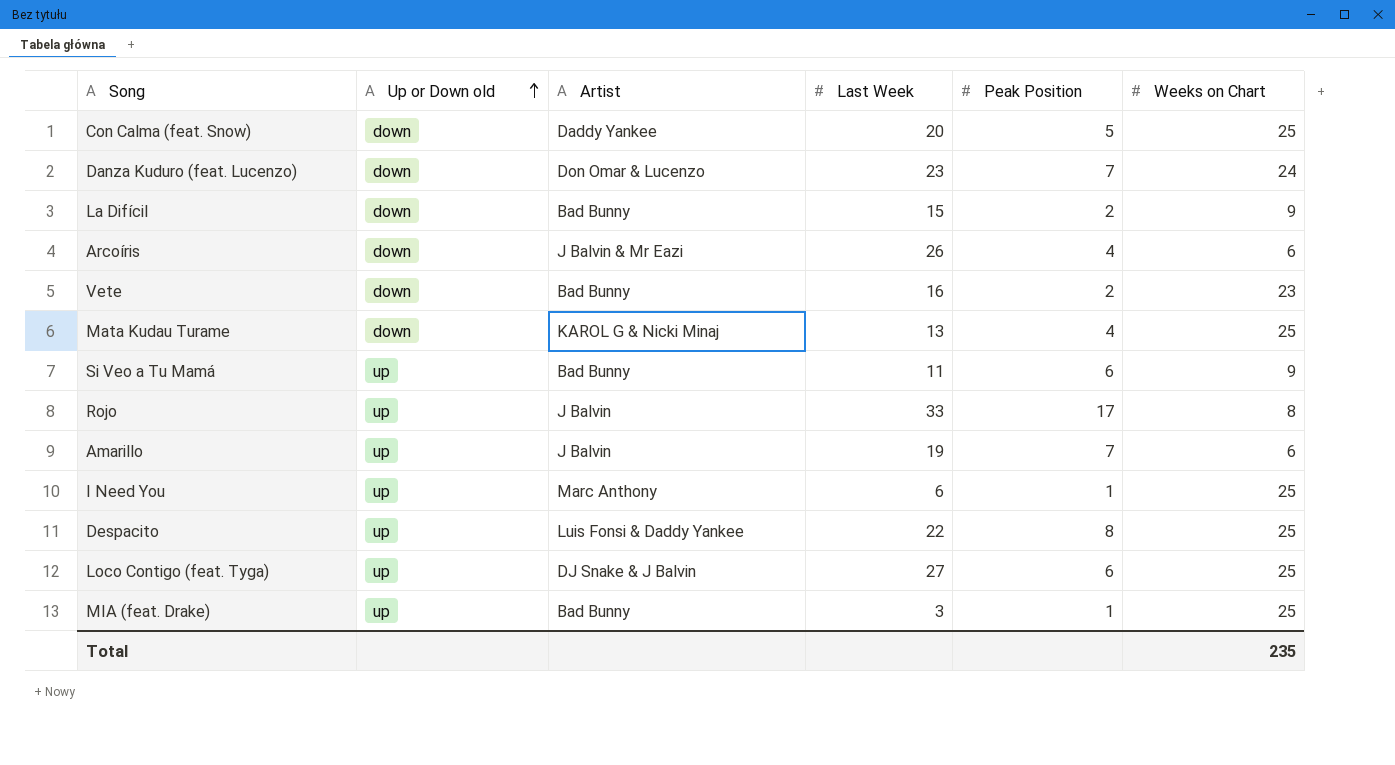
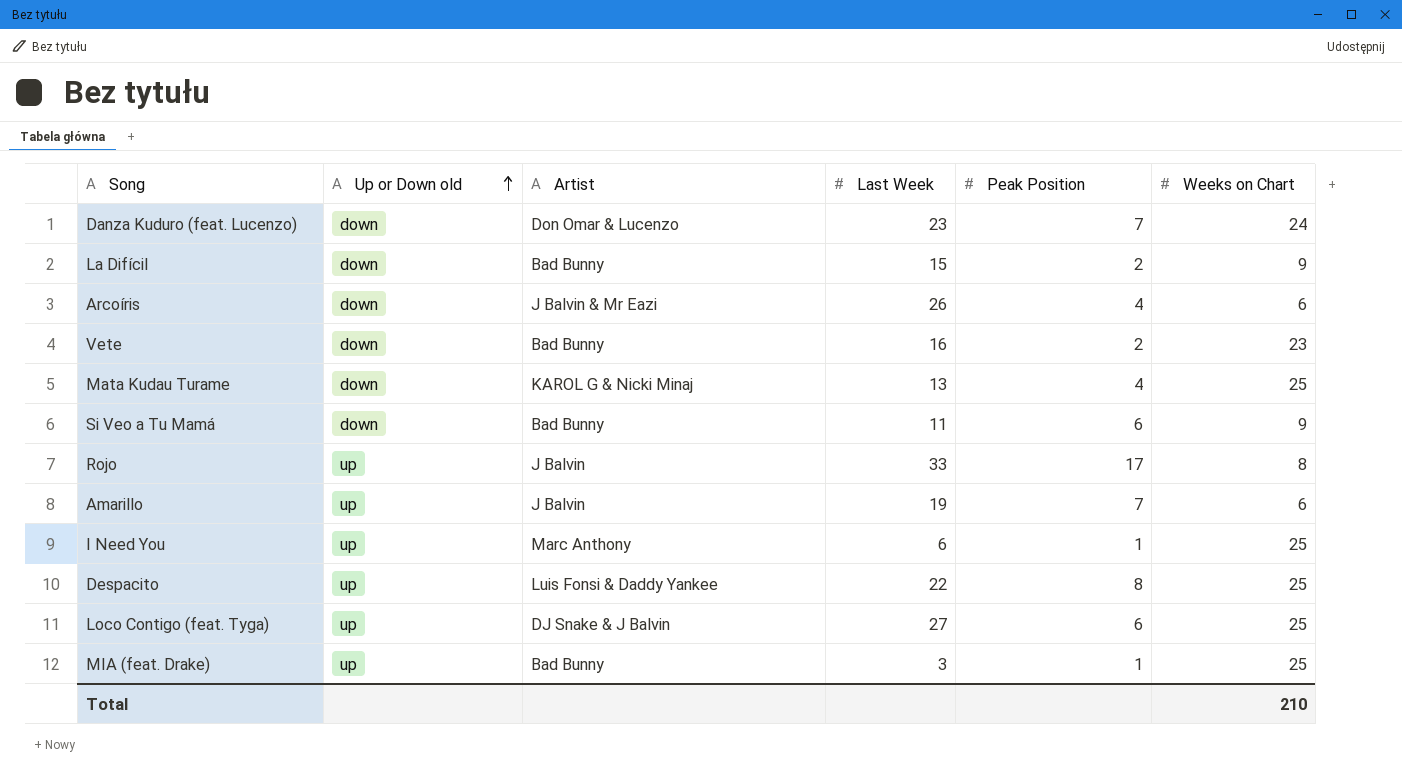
row Con Calma (feat. Snow): down | Daddy Yankee | 20 | 5 | 25 -> none
Si Veo a Tu Mamá | Up or Down old: up -> down
Total | Weeks on Chart: 235 -> 210

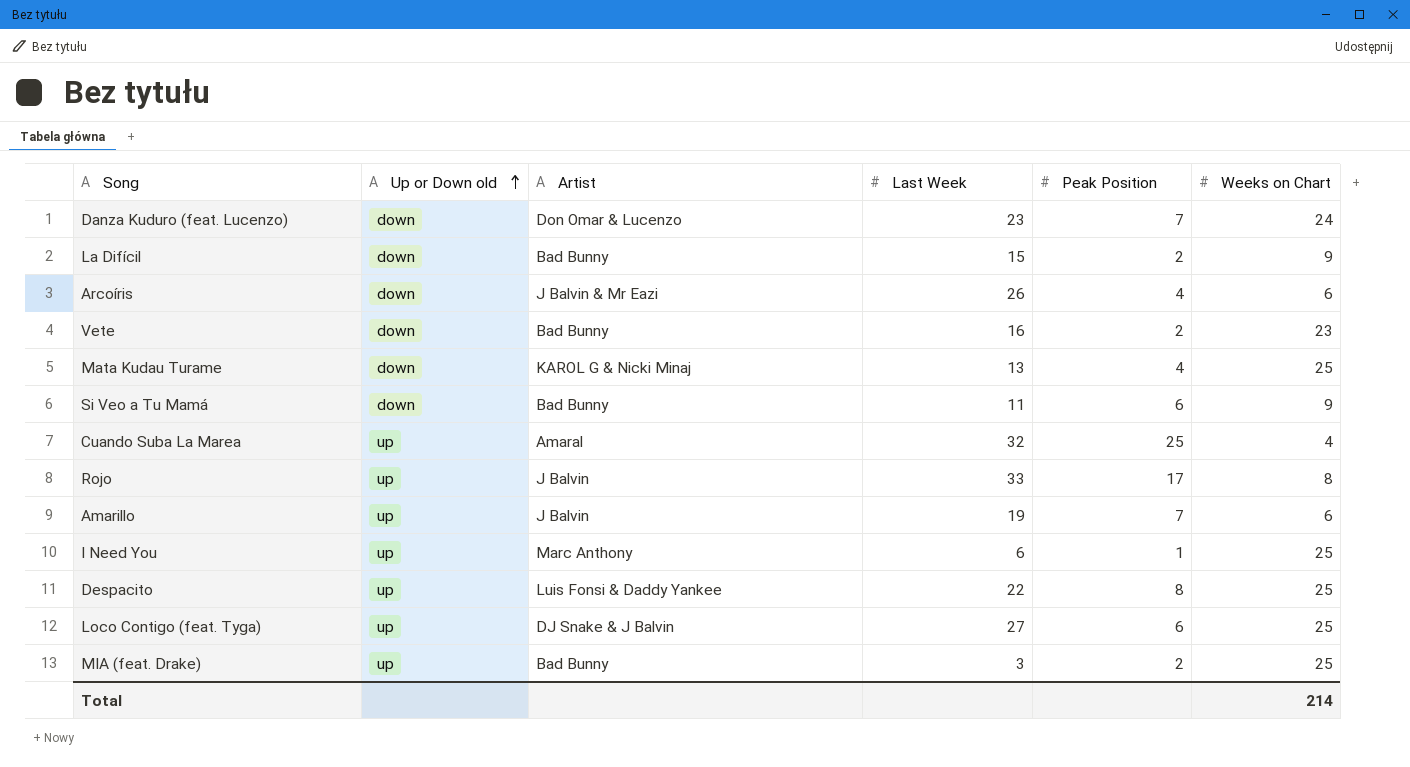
row Cuando Suba La Marea: none -> up | Amaral | 32 | 25 | 4
MIA (feat. Drake) | Peak Position: 1 -> 2
Total | Weeks on Chart: 210 -> 214

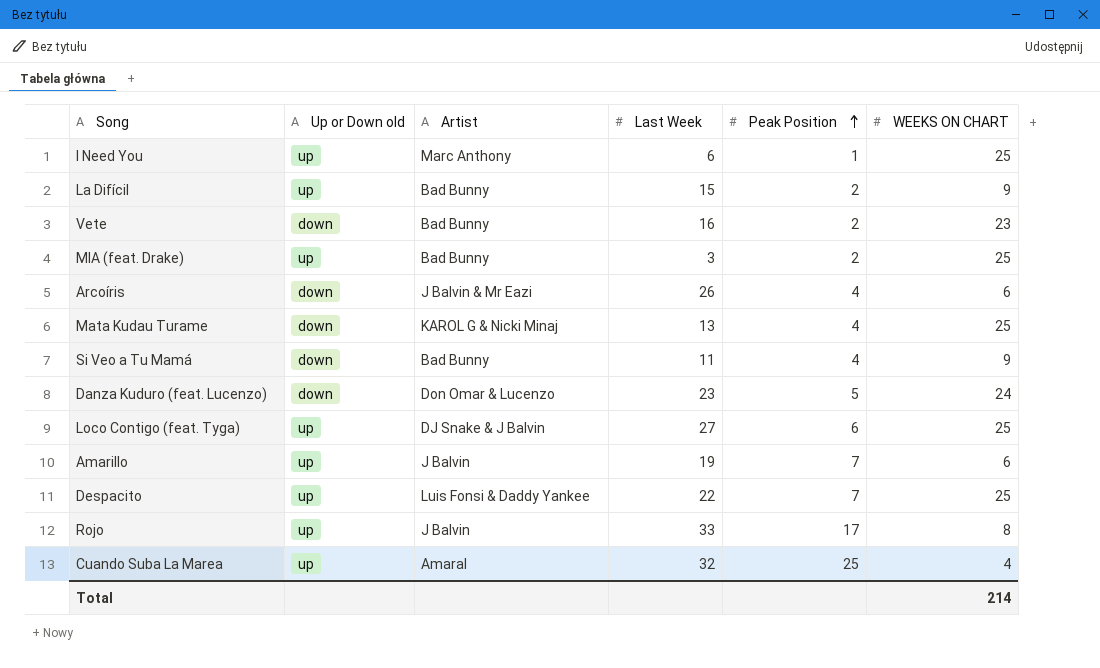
row order: Up or Down old ascending -> Peak Position ascending
column name: Weeks on Chart -> WEEKS ON CHART
La Difícil | Up or Down old: down -> up
Si Veo a Tu Mamá | Peak Position: 6 -> 4
Danza Kuduro (feat. Lucenzo) | Peak Position: 7 -> 5
Despacito | Peak Position: 8 -> 7

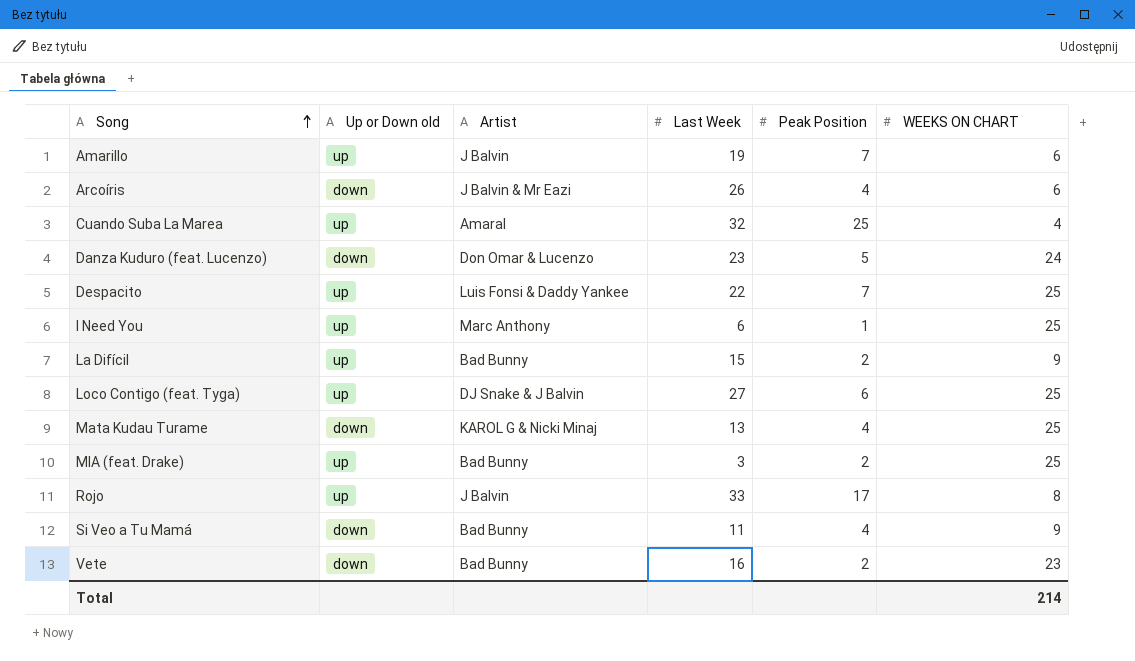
row order: Peak Position ascending -> Song ascending

